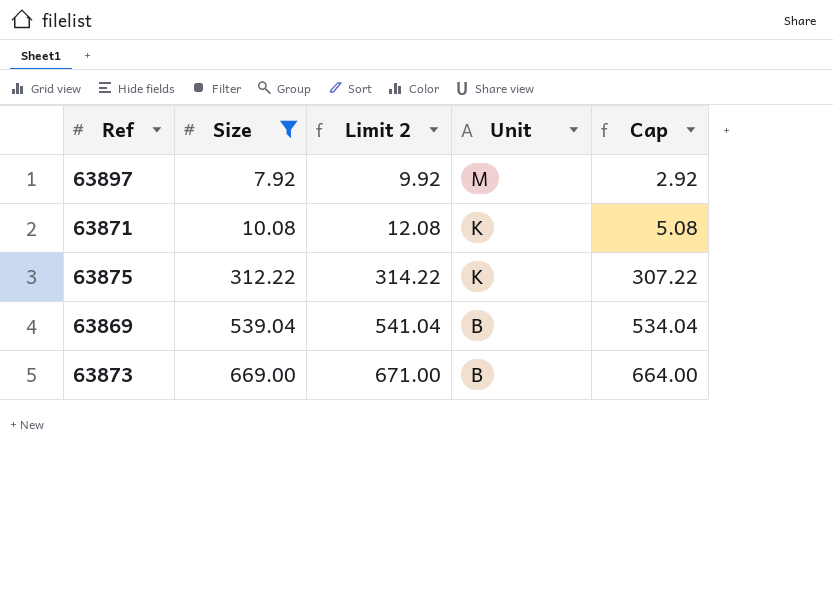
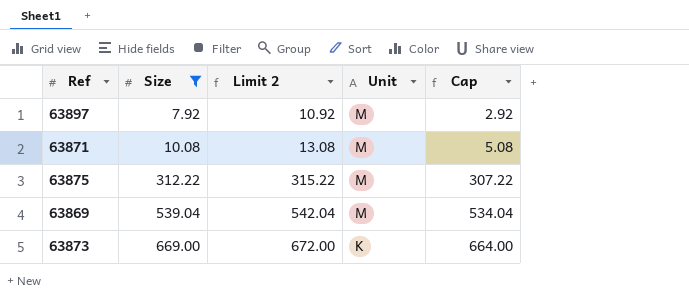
column Limit 2 | formula: [Size] + 2 -> [Size] + 3
63871 | Unit: K -> M
63875 | Unit: K -> M
63869 | Unit: B -> M
63873 | Unit: B -> K

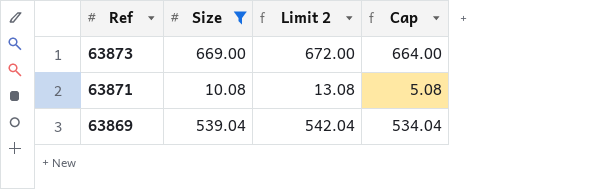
row order: Size ascending -> Ref descending
column Unit | position: 4 -> none
row 63897: 7.92 | 10.92 | M | 2.92 -> none
row 63875: 312.22 | 315.22 | M | 307.22 -> none

